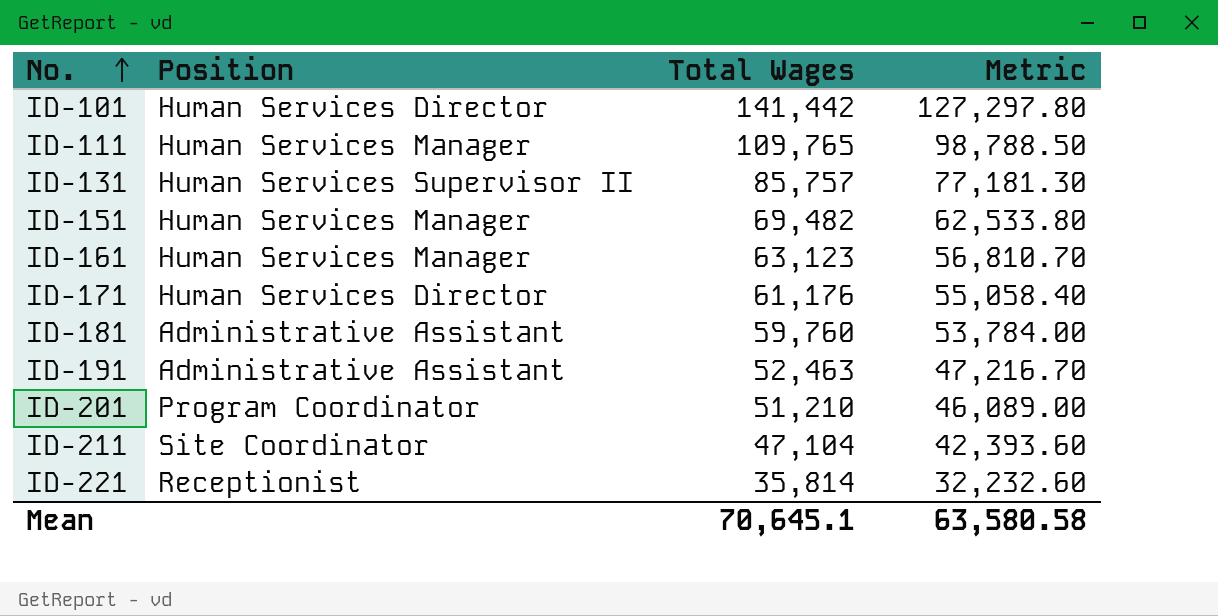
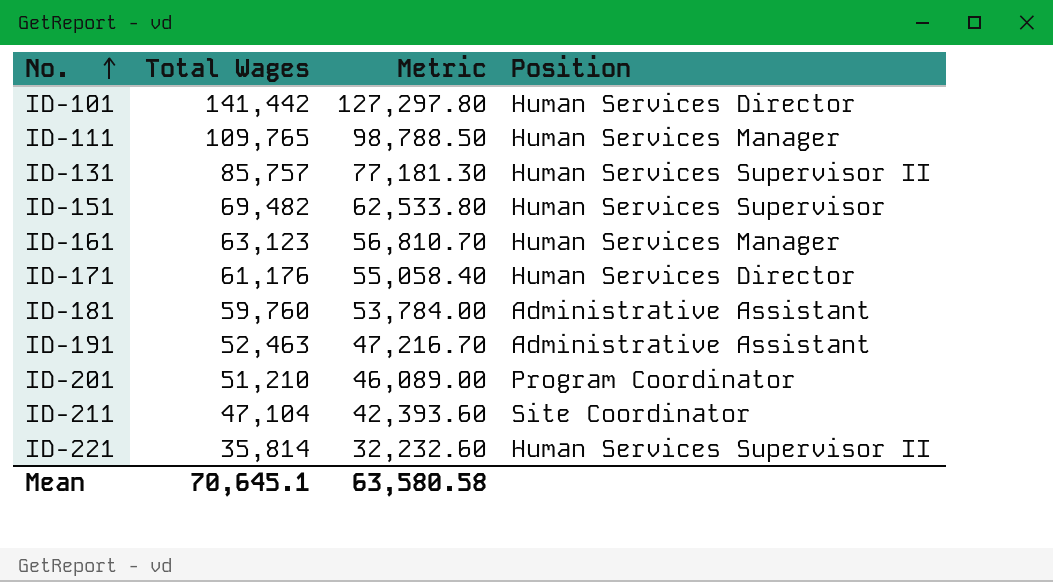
column Position | position: 2 -> 4
ID-151 | Position: Human Services Manager -> Human Services Supervisor
ID-221 | Position: Receptionist -> Human Services Supervisor II

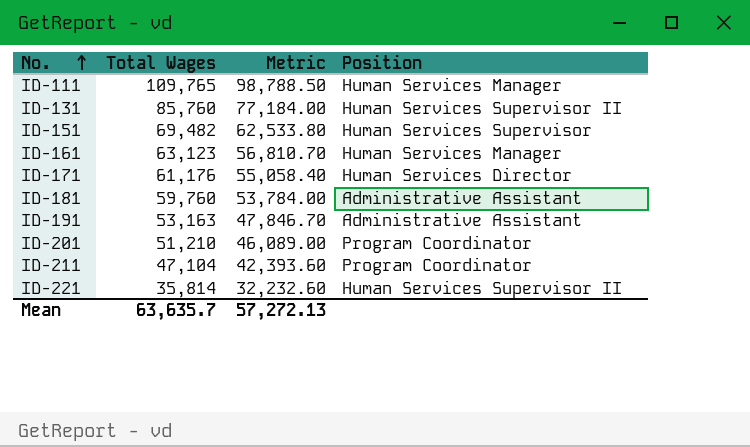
row ID-101: 141,442 | 127,297.80 | Human Services Director -> none
ID-131 | Total Wages: 85,757 -> 85,760
ID-131 | Metric: 77,181.30 -> 77,184.00
ID-191 | Total Wages: 52,463 -> 53,163
ID-191 | Metric: 47,216.70 -> 47,846.70
ID-211 | Position: Site Coordinator -> Program Coordinator
Mean | Total Wages: 70,645.1 -> 63,635.7
Mean | Metric: 63,580.58 -> 57,272.13

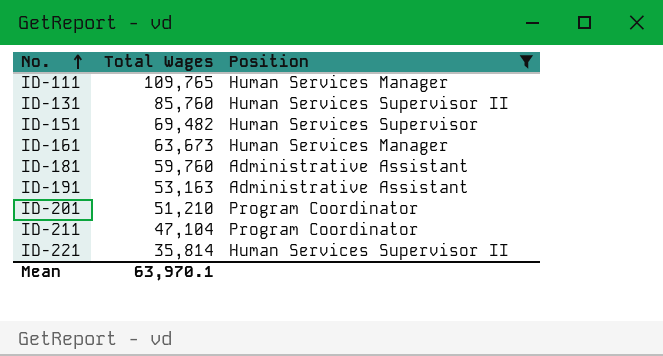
filter: none -> Position != Human Services Director
column Metric | formula: [Total Wages] * 0.9 -> none
ID-161 | Total Wages: 63,123 -> 63,673
Mean | Total Wages: 63,635.7 -> 63,970.1

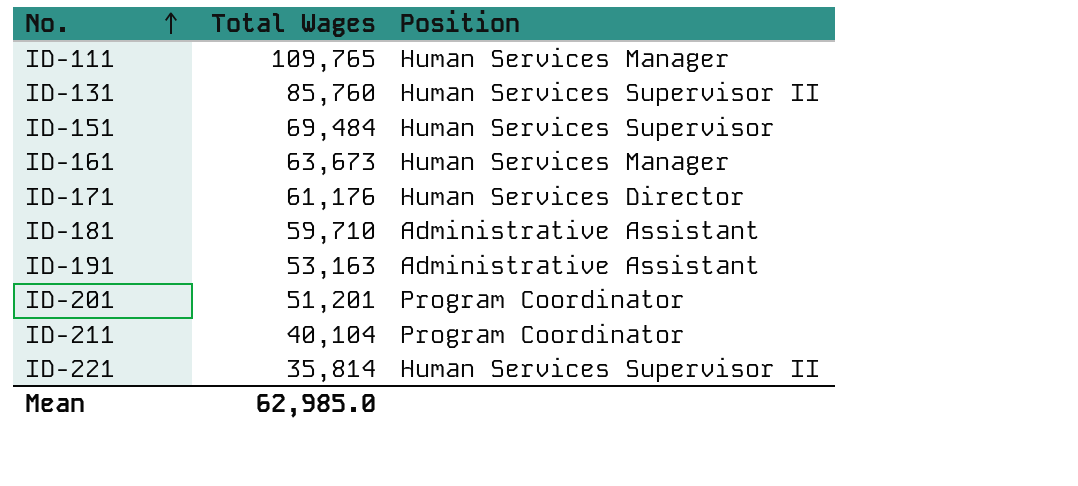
filter: Position != Human Services Director -> none
ID-151 | Total Wages: 69,482 -> 69,484
ID-181 | Total Wages: 59,760 -> 59,710
ID-201 | Total Wages: 51,210 -> 51,201
ID-211 | Total Wages: 47,104 -> 40,104
Mean | Total Wages: 63,970.1 -> 62,985.0

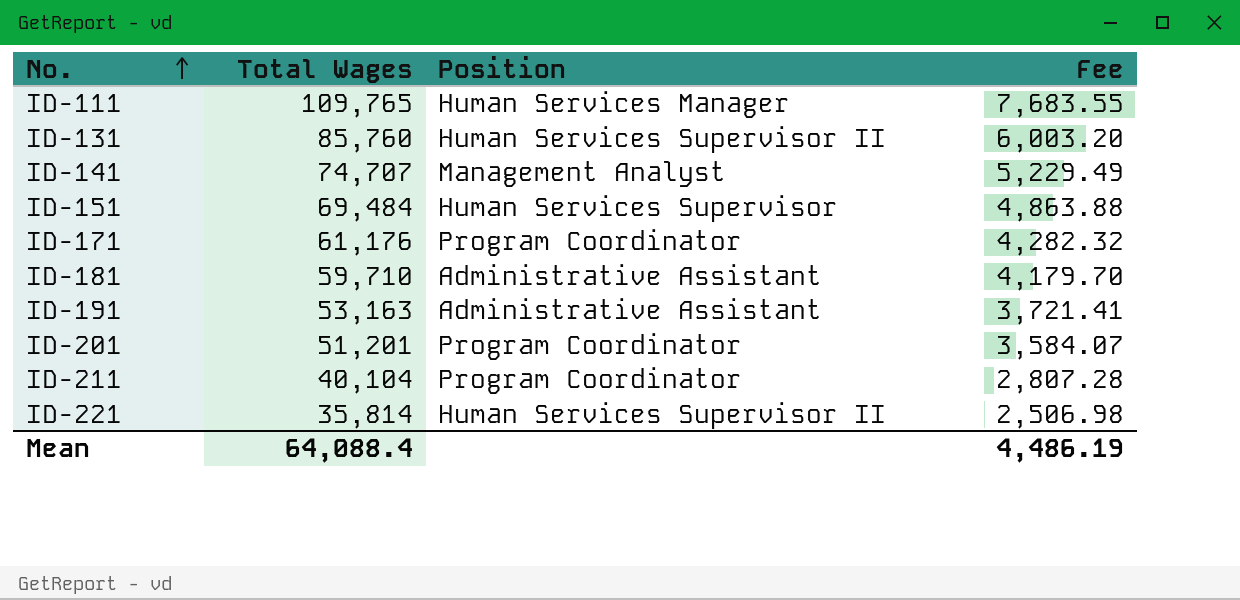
column Fee | formula: none -> [Total Wages] * 0.07
row ID-161: 63,673 | Human Services Manager -> none
row ID-141: none -> 74,707 | Management Analyst | 5,229.49
ID-171 | Position: Human Services Director -> Program Coordinator
Mean | Total Wages: 62,985.0 -> 64,088.4

